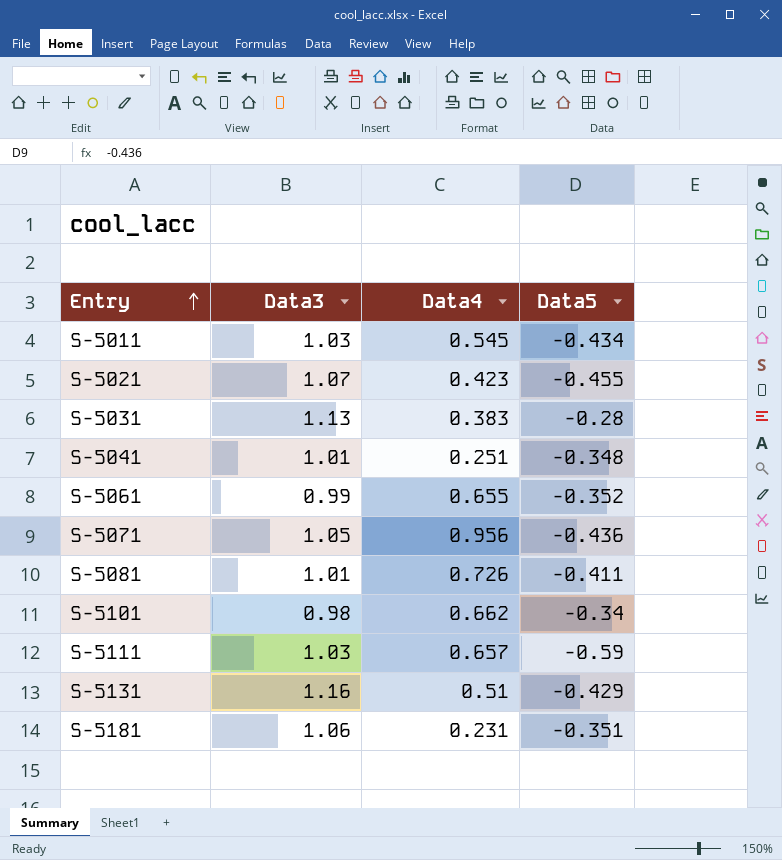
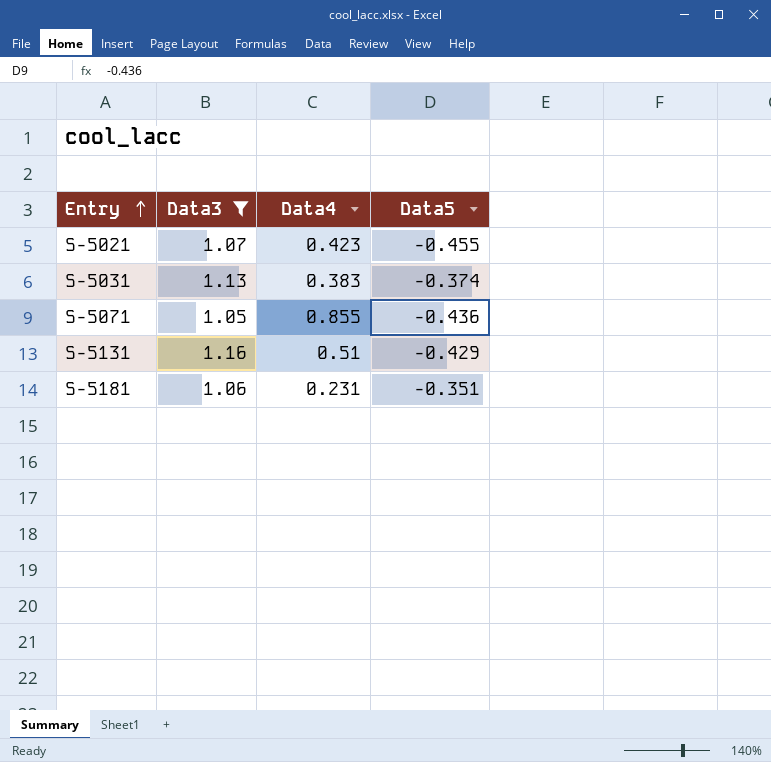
filter: none -> Data3 >= 1.05
S-5031 | Data5: -0.28 -> -0.374
S-5071 | Data4: 0.956 -> 0.855

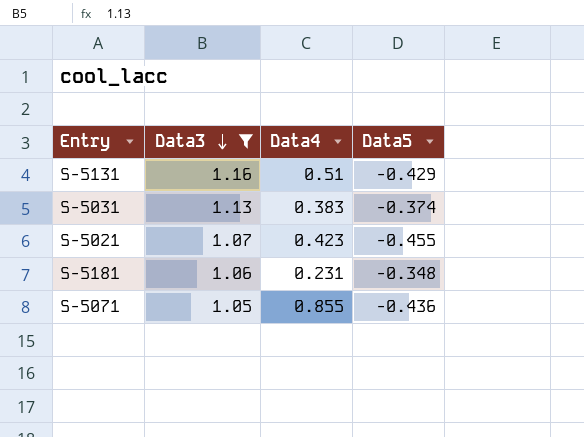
row order: Entry ascending -> Data3 descending
S-5181 | Data5: -0.351 -> -0.348

